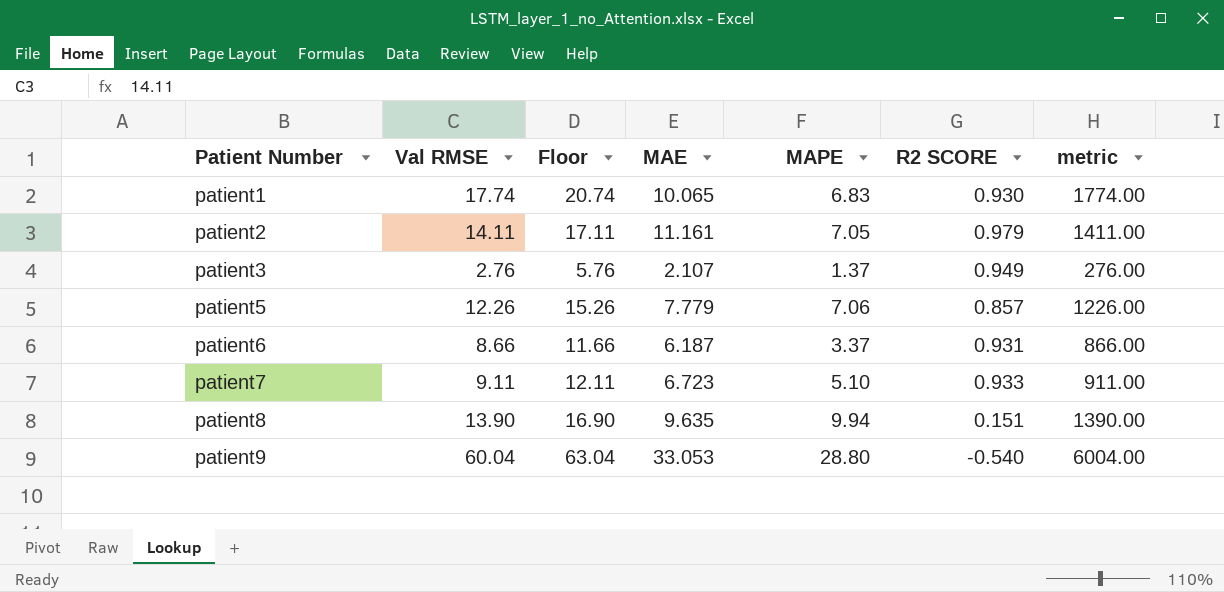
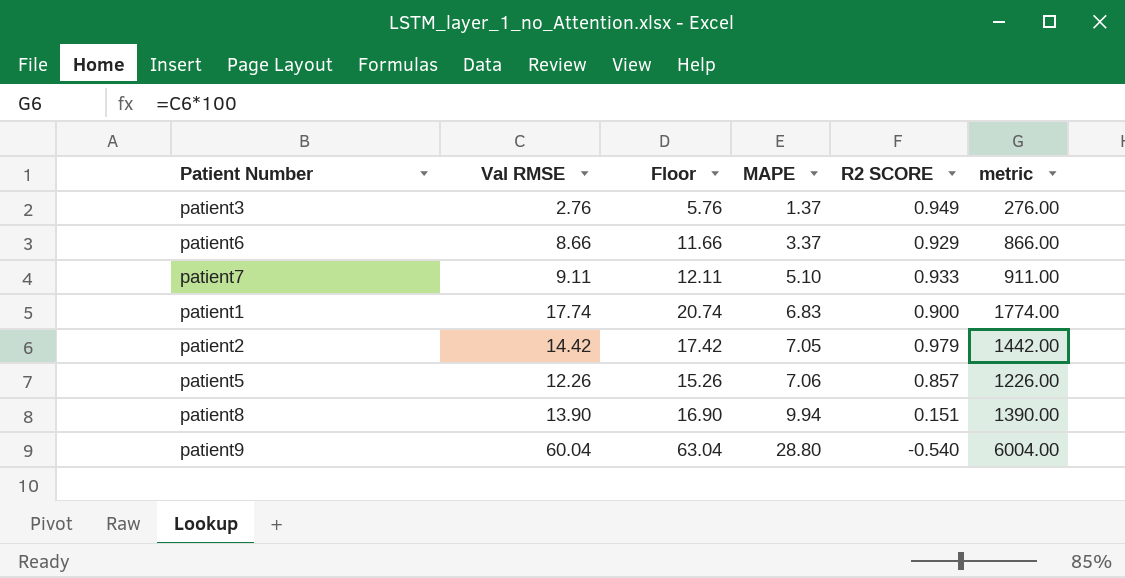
row order: Patient Number ascending -> MAPE ascending
column MAE | position: 4 -> none
patient6 | R2 SCORE: 0.931 -> 0.929
patient1 | R2 SCORE: 0.930 -> 0.900
patient2 | Val RMSE: 14.11 -> 14.42
patient2 | Floor: 17.11 -> 17.42
patient2 | metric: 1411.00 -> 1442.00

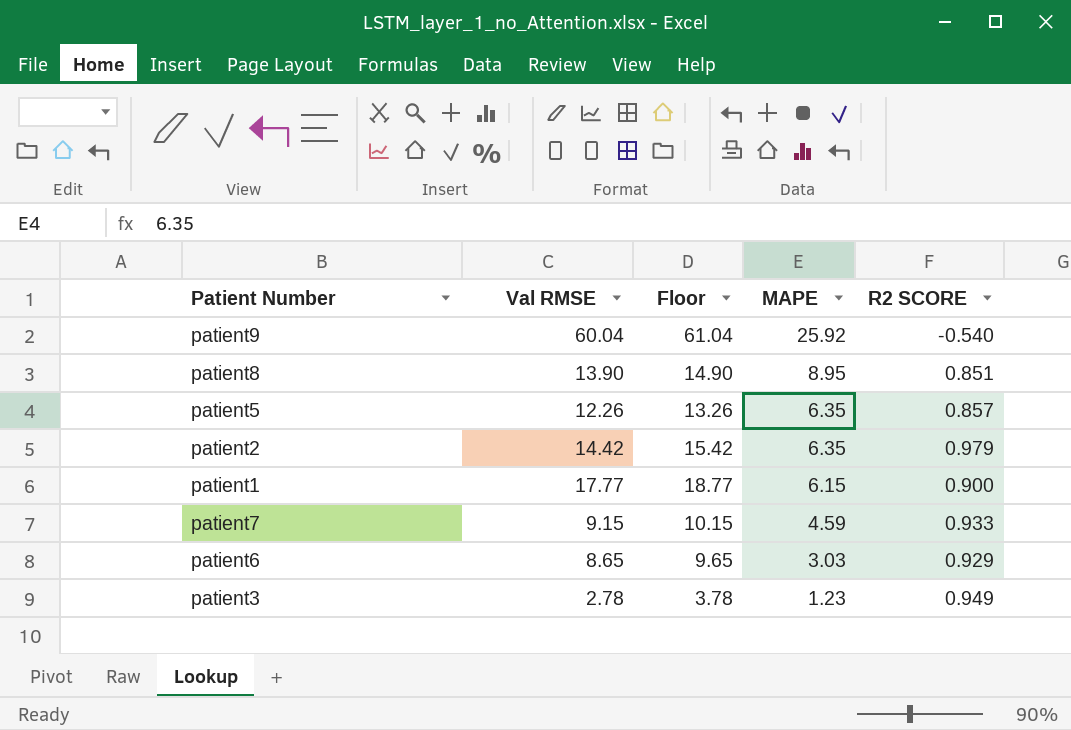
row order: MAPE ascending -> MAPE descending
column metric | formula: [Val RMSE] * 100 -> none
column Floor | formula: [Val RMSE] + 3 -> [Val RMSE] + 1
patient9 | MAPE: 28.80 -> 25.92
patient8 | MAPE: 9.94 -> 8.95
patient8 | R2 SCORE: 0.151 -> 0.851
patient5 | MAPE: 7.06 -> 6.35
patient2 | MAPE: 7.05 -> 6.35
patient1 | Val RMSE: 17.74 -> 17.77
patient1 | MAPE: 6.83 -> 6.15
patient7 | Val RMSE: 9.11 -> 9.15
patient7 | MAPE: 5.10 -> 4.59
patient6 | Val RMSE: 8.66 -> 8.65
patient6 | MAPE: 3.37 -> 3.03
patient3 | Val RMSE: 2.76 -> 2.78
patient3 | MAPE: 1.37 -> 1.23

